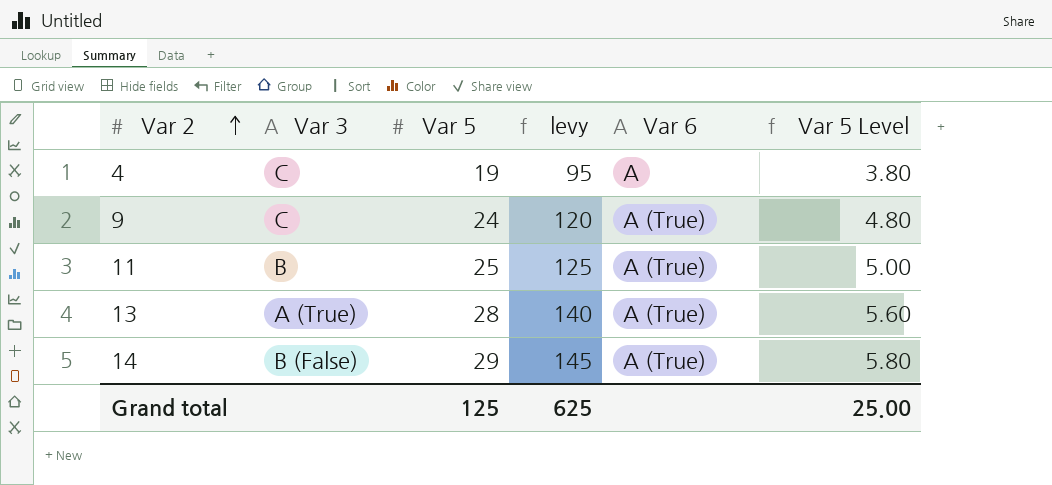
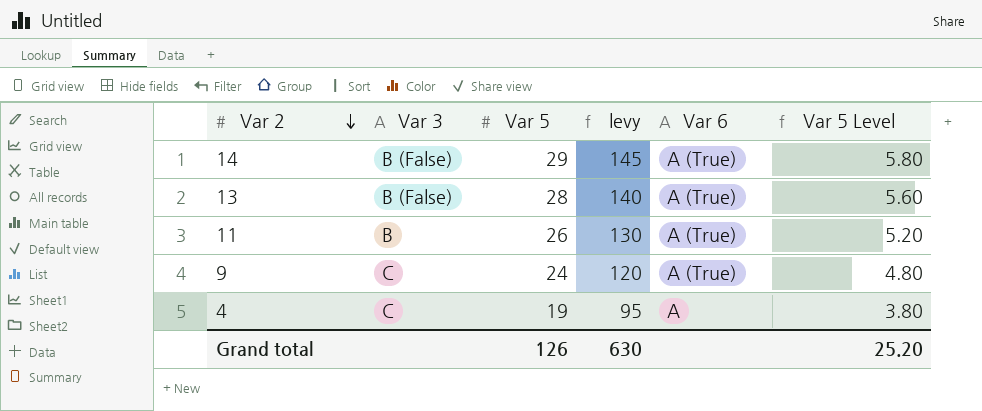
row order: Var 2 ascending -> Var 2 descending
13 | Var 3: A (True) -> B (False)
11 | Var 5: 25 -> 26
11 | levy: 125 -> 130
11 | Var 5 Level: 5.00 -> 5.20
Grand total | Var 5: 125 -> 126
Grand total | levy: 625 -> 630
Grand total | Var 5 Level: 25.00 -> 25.20

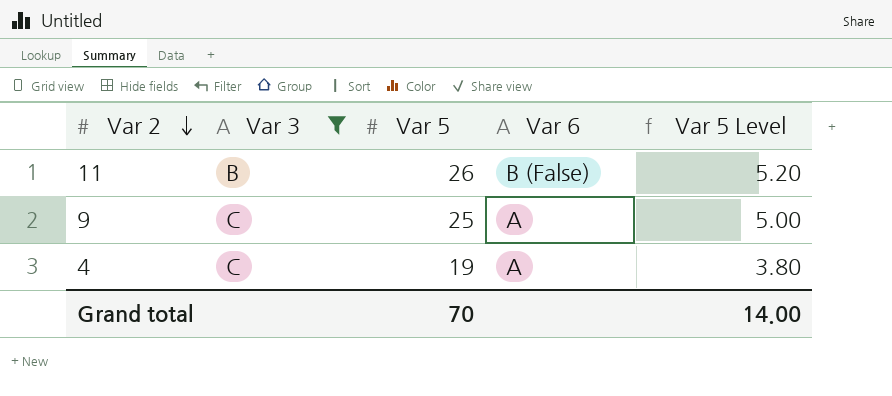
filter: none -> Var 3 != B (False)
column levy | formula: [Var 5] * 5 -> none
11 | Var 6: A (True) -> B (False)
9 | Var 5: 24 -> 25
9 | Var 6: A (True) -> A
9 | Var 5 Level: 4.80 -> 5.00
Grand total | Var 5: 126 -> 70
Grand total | Var 5 Level: 25.20 -> 14.00

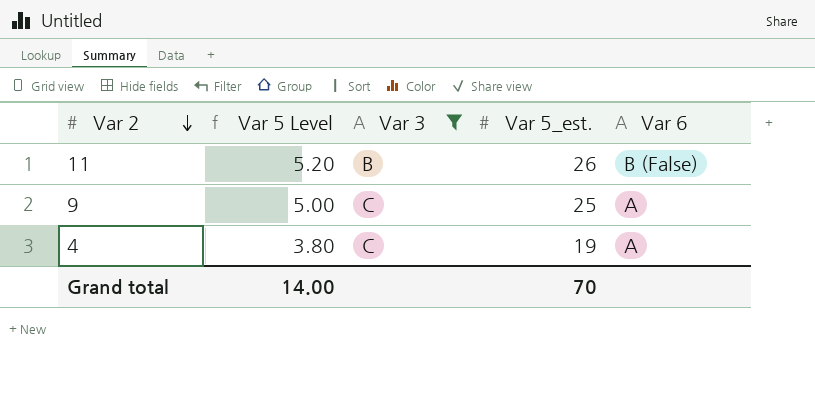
column Var 5 Level | position: 5 -> 2
column name: Var 5 -> Var 5_est.

